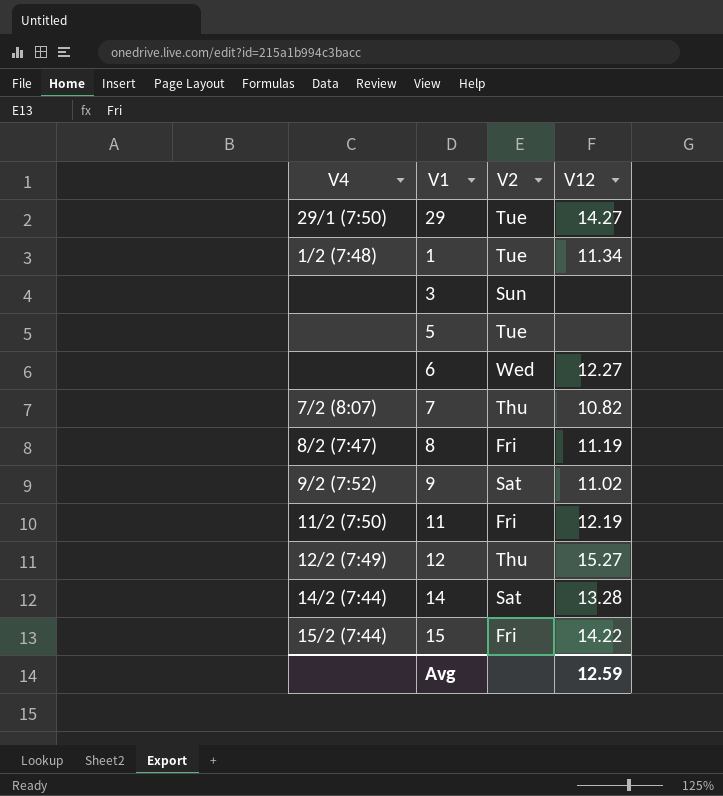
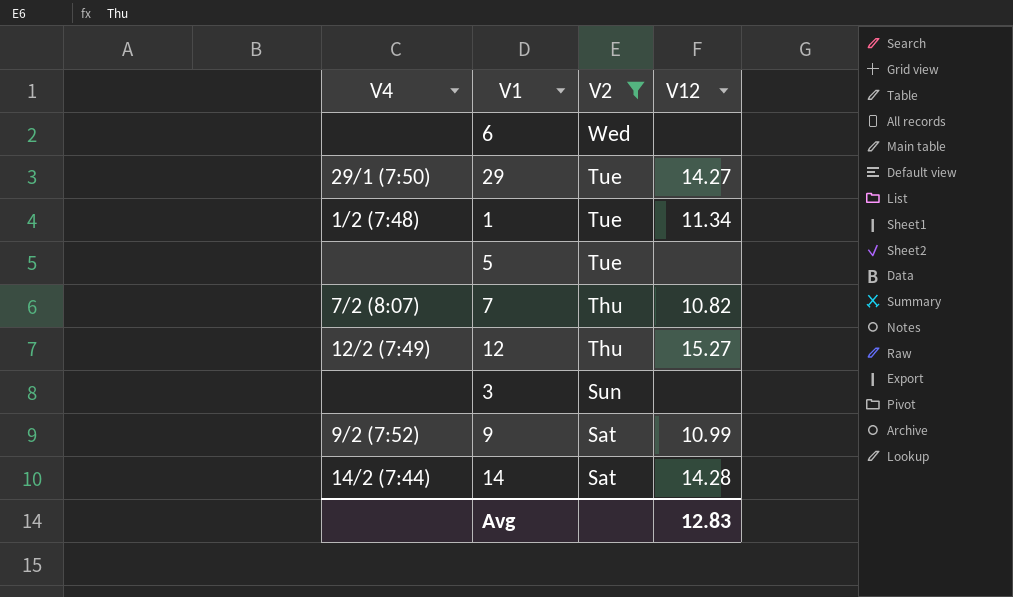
filter: none -> V2 != Fri
row order: none -> V2 descending
6 | V12: 12.27 -> none
9 | V12: 11.02 -> 10.99
14 | V12: 13.28 -> 14.28
Avg | V12: 12.59 -> 12.83

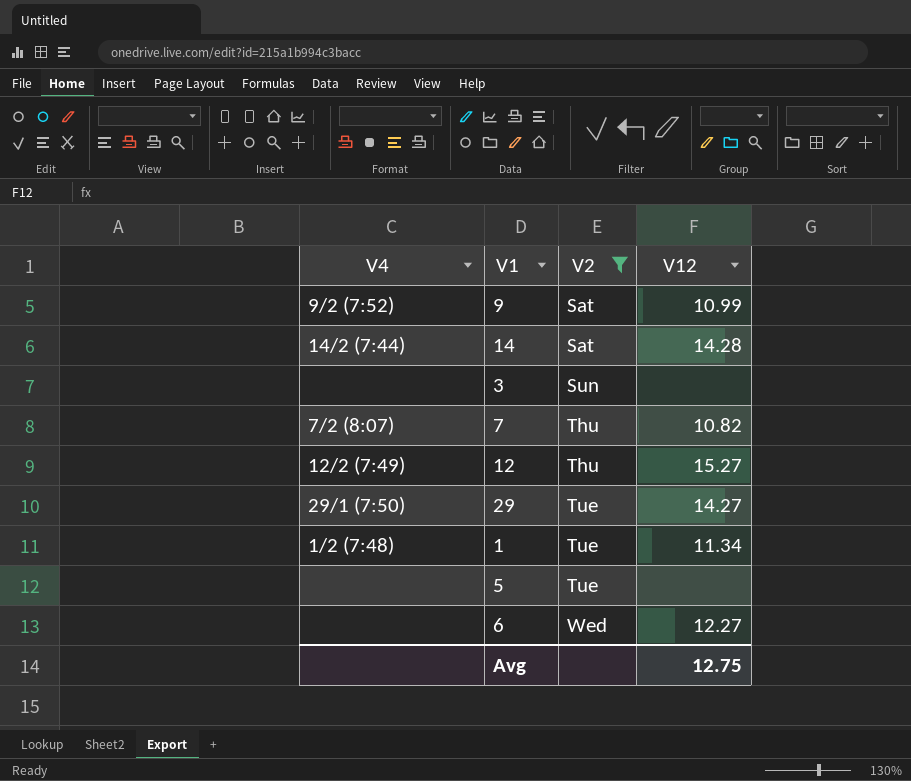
row order: V2 descending -> V2 ascending
6 | V12: none -> 12.27
Avg | V12: 12.83 -> 12.75

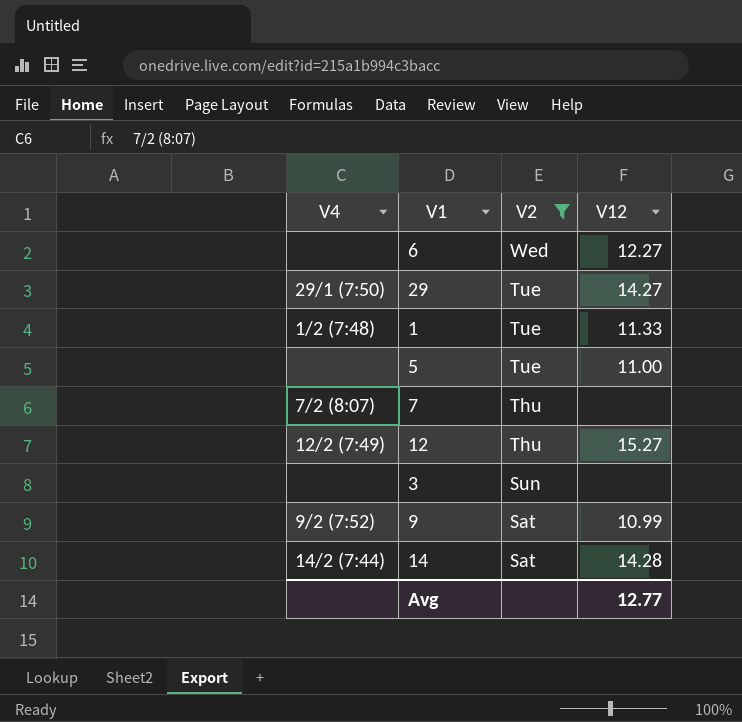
row order: V2 ascending -> V2 descending
1 | V12: 11.34 -> 11.33
5 | V12: none -> 11.00
7 | V12: 10.82 -> none
Avg | V12: 12.75 -> 12.77

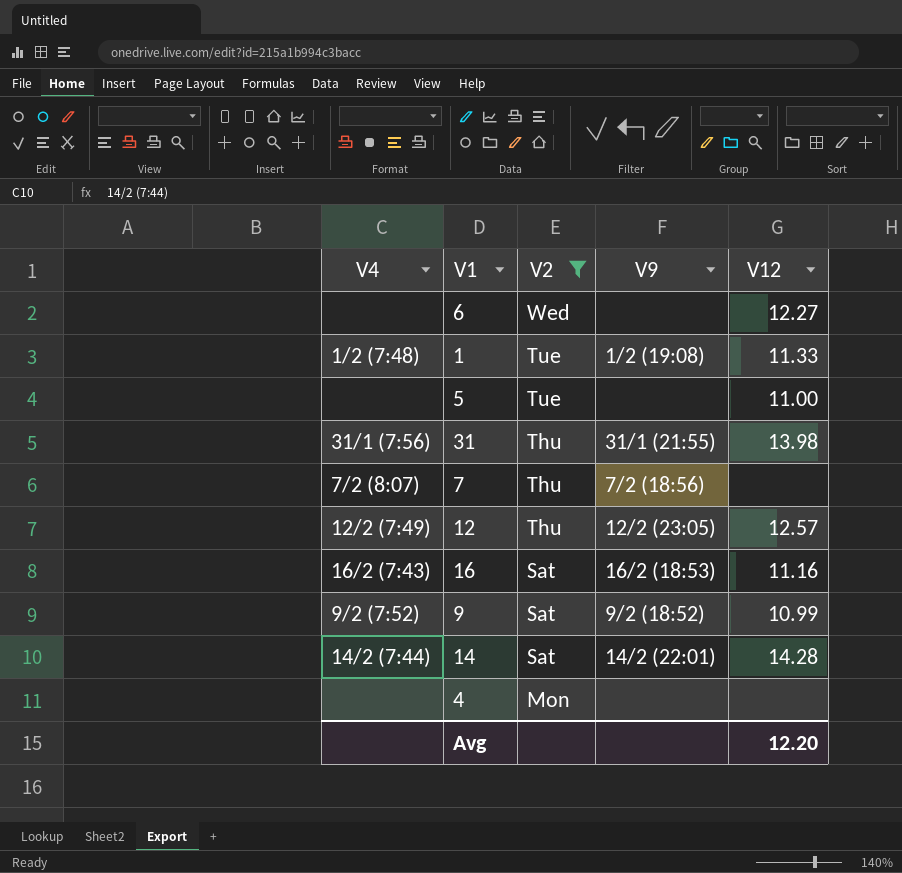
column V9 | position: none -> 4
row 29: 29/1 (7:50) | Tue | 14.27 -> none
row 3: none | Sun | none -> none
row 31: none -> 31/1 (7:56) | Thu | 31/1 (21:55) | 13.98
12 | V12: 15.27 -> 12.57
row 16: none -> 16/2 (7:43) | Sat | 16/2 (18:53) | 11.16
row 4: none -> none | Mon | none | none
Avg | V12: 12.77 -> 12.20

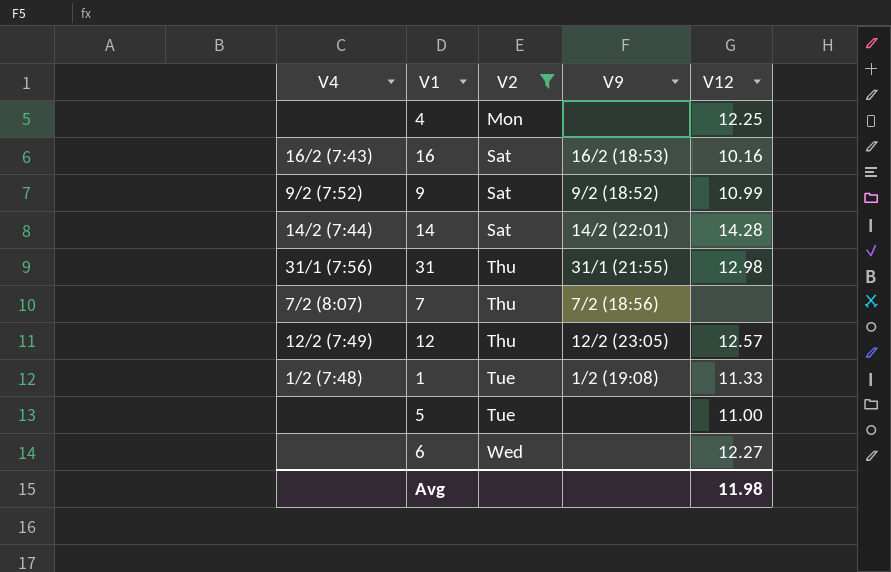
row order: V2 descending -> V2 ascending
4 | V12: none -> 12.25
16 | V12: 11.16 -> 10.16
31 | V12: 13.98 -> 12.98
Avg | V12: 12.20 -> 11.98

